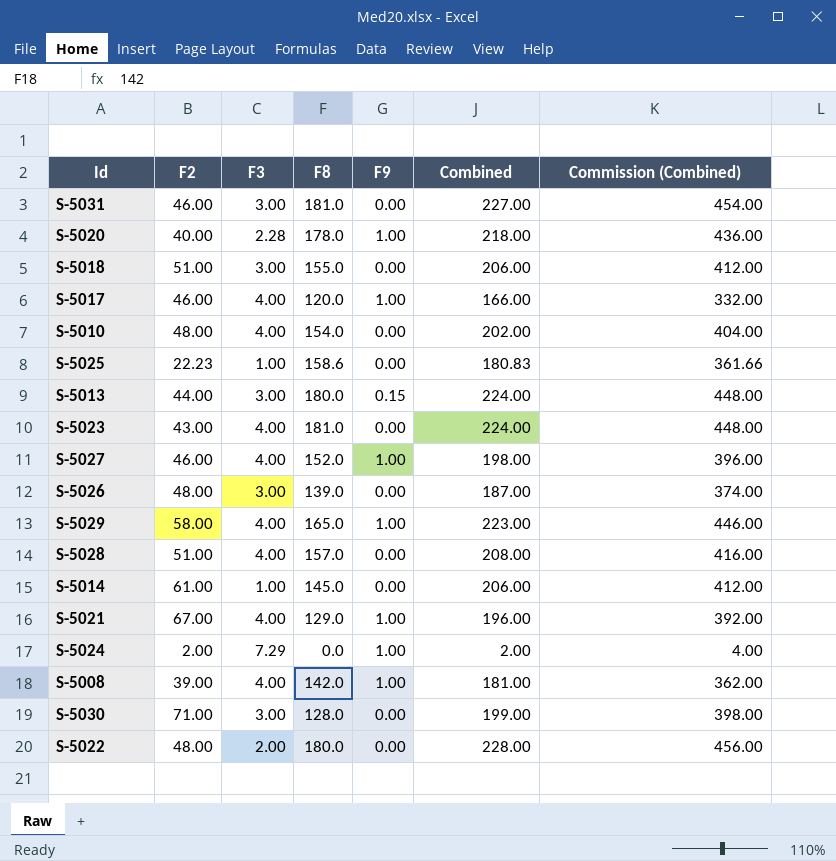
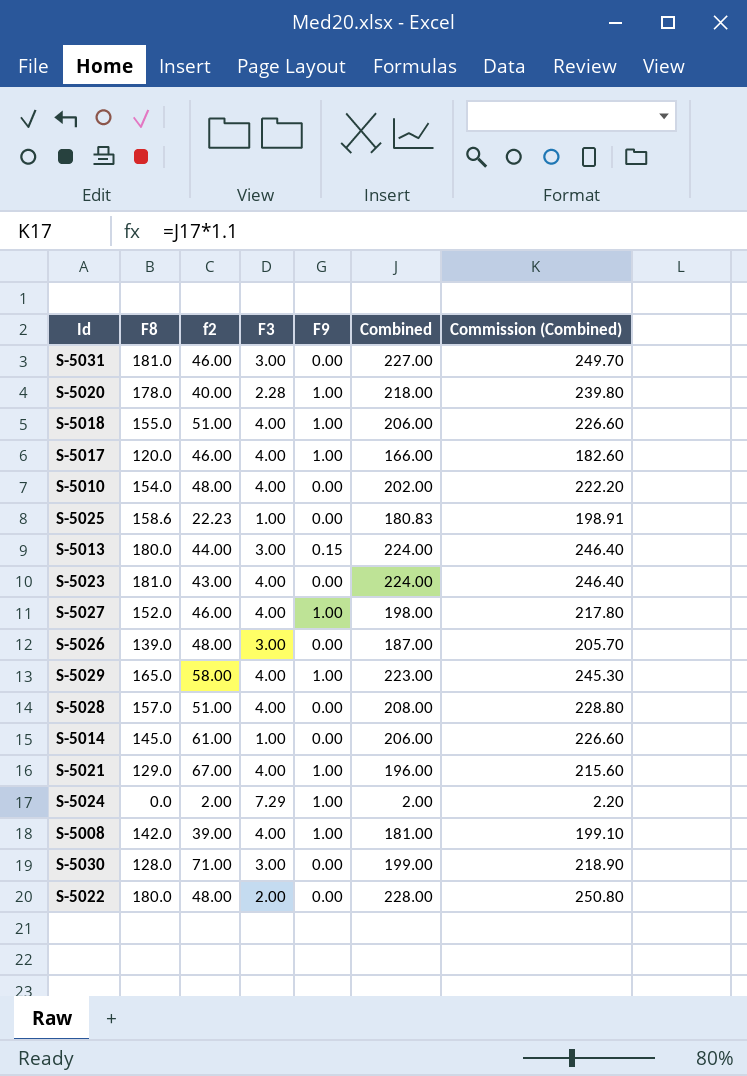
column F8 | position: 4 -> 2
column name: F2 -> f2
column Commission (Combined) | formula: [Combined] * 2 -> [Combined] * 1.1
S-5018 | F3: 3.00 -> 4.00
S-5018 | F9: 0.00 -> 1.00

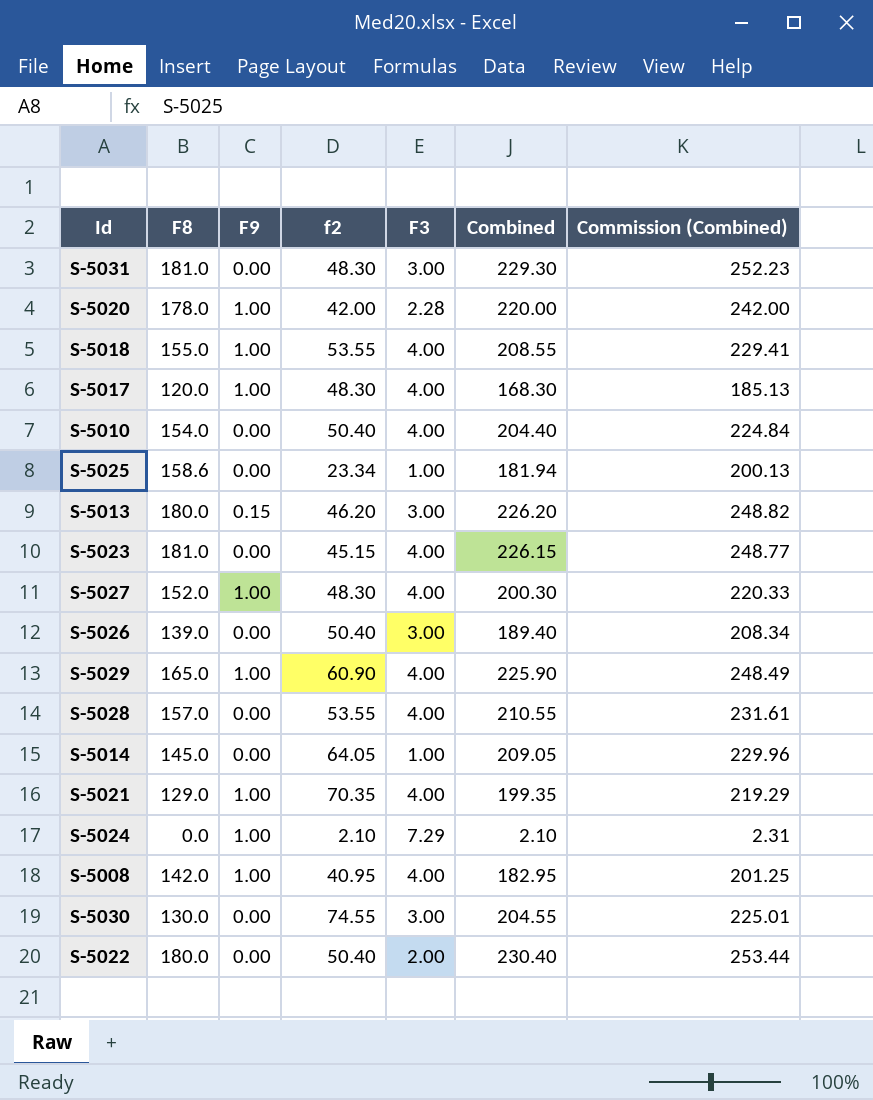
column F9 | position: 5 -> 3
S-5031 | f2: 46.00 -> 48.30
S-5031 | Combined: 227.00 -> 229.30
S-5031 | Commission (Combined): 249.70 -> 252.23
S-5020 | f2: 40.00 -> 42.00
S-5020 | Combined: 218.00 -> 220.00
S-5020 | Commission (Combined): 239.80 -> 242.00
S-5018 | f2: 51.00 -> 53.55
S-5018 | Combined: 206.00 -> 208.55
S-5018 | Commission (Combined): 226.60 -> 229.41
S-5017 | f2: 46.00 -> 48.30
S-5017 | Combined: 166.00 -> 168.30
S-5017 | Commission (Combined): 182.60 -> 185.13
S-5010 | f2: 48.00 -> 50.40
S-5010 | Combined: 202.00 -> 204.40
S-5010 | Commission (Combined): 222.20 -> 224.84
S-5025 | f2: 22.23 -> 23.34
S-5025 | Combined: 180.83 -> 181.94
S-5025 | Commission (Combined): 198.91 -> 200.13
S-5013 | f2: 44.00 -> 46.20
S-5013 | Combined: 224.00 -> 226.20
S-5013 | Commission (Combined): 246.40 -> 248.82
S-5023 | f2: 43.00 -> 45.15
S-5023 | Combined: 224.00 -> 226.15
S-5023 | Commission (Combined): 246.40 -> 248.77
S-5027 | f2: 46.00 -> 48.30
S-5027 | Combined: 198.00 -> 200.30
S-5027 | Commission (Combined): 217.80 -> 220.33
S-5026 | f2: 48.00 -> 50.40
S-5026 | Combined: 187.00 -> 189.40
S-5026 | Commission (Combined): 205.70 -> 208.34
S-5029 | f2: 58.00 -> 60.90
S-5029 | Combined: 223.00 -> 225.90
S-5029 | Commission (Combined): 245.30 -> 248.49
S-5028 | f2: 51.00 -> 53.55
S-5028 | Combined: 208.00 -> 210.55
S-5028 | Commission (Combined): 228.80 -> 231.61
S-5014 | f2: 61.00 -> 64.05
S-5014 | Combined: 206.00 -> 209.05
S-5014 | Commission (Combined): 226.60 -> 229.96
S-5021 | f2: 67.00 -> 70.35
S-5021 | Combined: 196.00 -> 199.35
S-5021 | Commission (Combined): 215.60 -> 219.29
S-5024 | f2: 2.00 -> 2.10
S-5024 | Combined: 2.00 -> 2.10
S-5024 | Commission (Combined): 2.20 -> 2.31
S-5008 | f2: 39.00 -> 40.95
S-5008 | Combined: 181.00 -> 182.95
S-5008 | Commission (Combined): 199.10 -> 201.25
S-5030 | F8: 128.0 -> 130.0
S-5030 | f2: 71.00 -> 74.55
S-5030 | Combined: 199.00 -> 204.55
S-5030 | Commission (Combined): 218.90 -> 225.01
S-5022 | f2: 48.00 -> 50.40
S-5022 | Combined: 228.00 -> 230.40
S-5022 | Commission (Combined): 250.80 -> 253.44

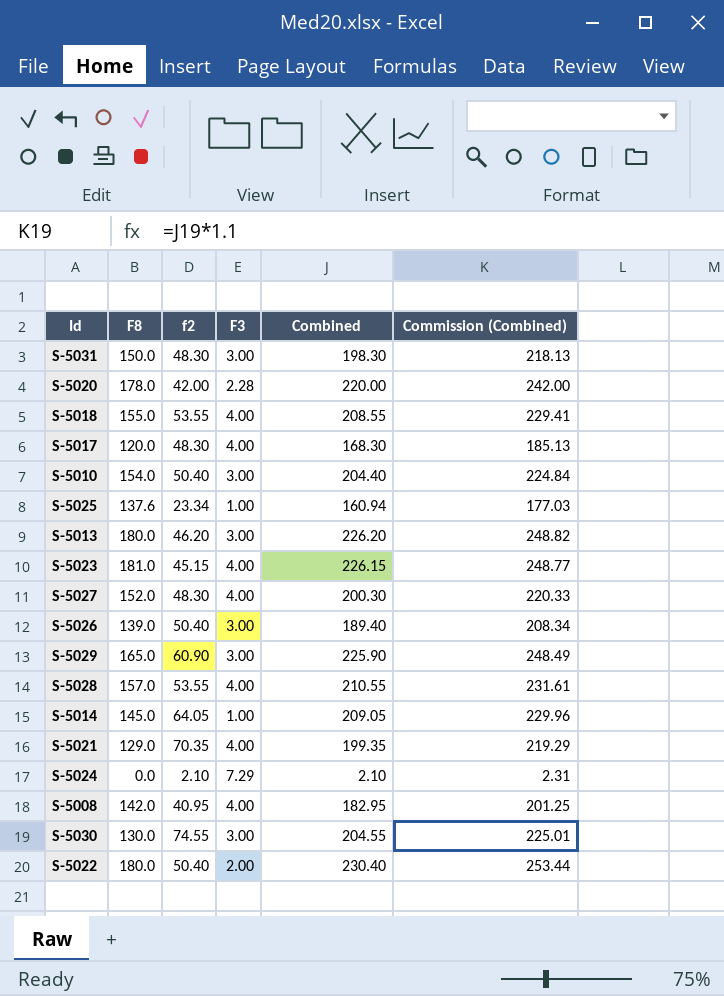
column F9 | position: 3 -> none
S-5031 | F8: 181.0 -> 150.0
S-5031 | Combined: 229.30 -> 198.30
S-5031 | Commission (Combined): 252.23 -> 218.13
S-5010 | F3: 4.00 -> 3.00
S-5025 | F8: 158.6 -> 137.6
S-5025 | Combined: 181.94 -> 160.94
S-5025 | Commission (Combined): 200.13 -> 177.03
S-5029 | F3: 4.00 -> 3.00

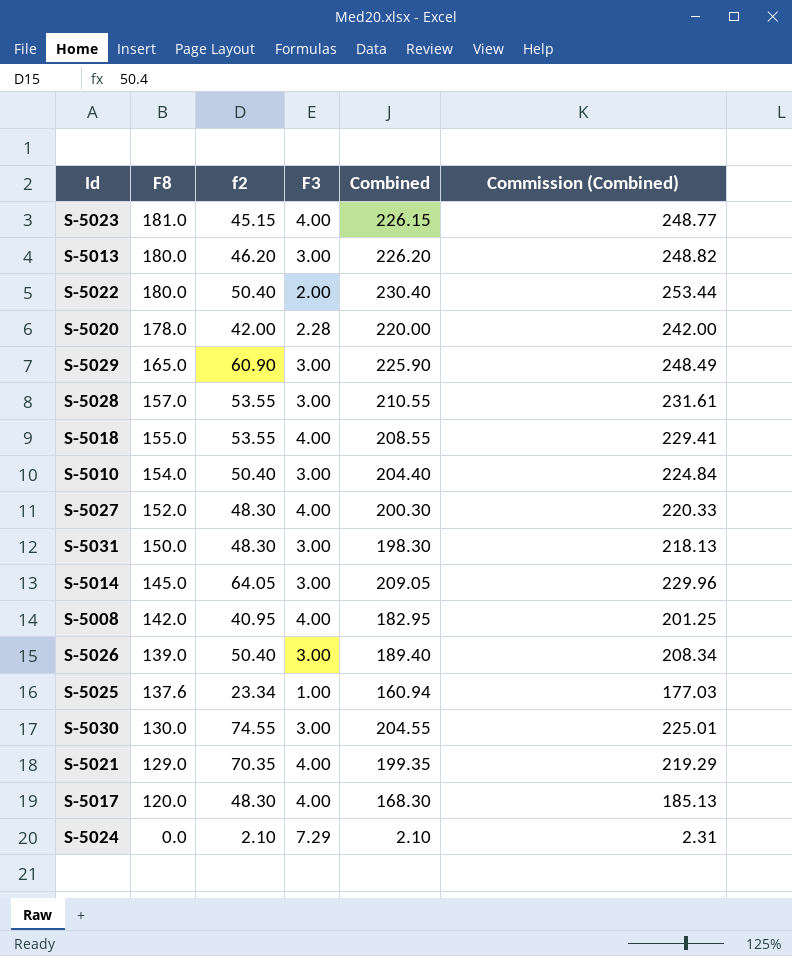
row order: none -> F8 descending
S-5028 | F3: 4.00 -> 3.00
S-5014 | F3: 1.00 -> 3.00

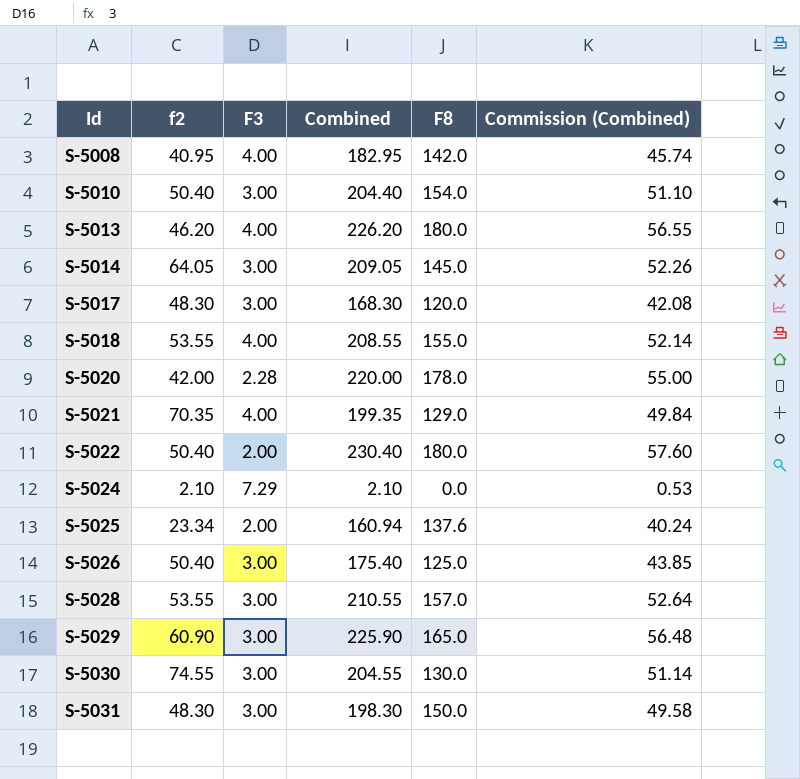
row order: F8 descending -> Id ascending
column F8 | position: 2 -> 5
column Commission (Combined) | formula: [Combined] * 1.1 -> [Combined] * 0.25
row S-5023: 181.0 | 45.15 | 4.00 | 226.15 | 248.77 -> none
row S-5027: 152.0 | 48.30 | 4.00 | 200.30 | 220.33 -> none
S-5013 | F3: 3.00 -> 4.00
S-5017 | F3: 4.00 -> 3.00
S-5025 | F3: 1.00 -> 2.00
S-5026 | Combined: 189.40 -> 175.40
S-5026 | F8: 139.0 -> 125.0

